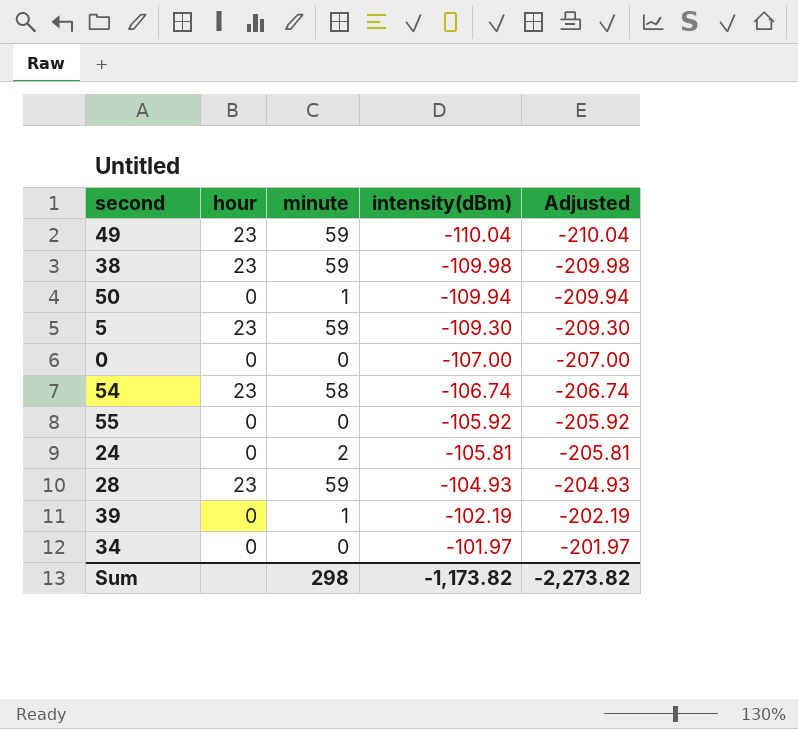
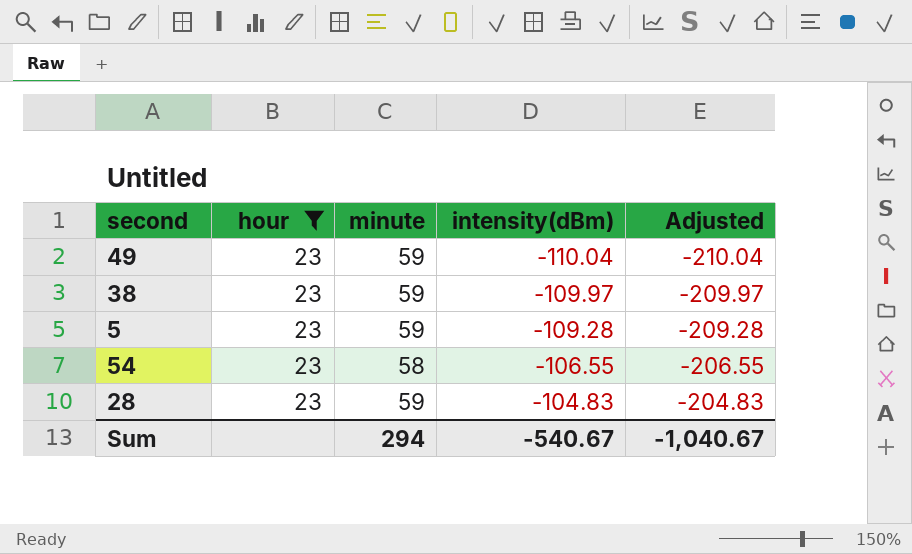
filter: none -> hour = 23
38 | intensity(dBm): -109.98 -> -109.97
38 | Adjusted: -209.98 -> -209.97
5 | intensity(dBm): -109.30 -> -109.28
5 | Adjusted: -209.30 -> -209.28
54 | intensity(dBm): -106.74 -> -106.55
54 | Adjusted: -206.74 -> -206.55
28 | intensity(dBm): -104.93 -> -104.83
28 | Adjusted: -204.93 -> -204.83
Sum | minute: 298 -> 294
Sum | intensity(dBm): -1,173.82 -> -540.67
Sum | Adjusted: -2,273.82 -> -1,040.67

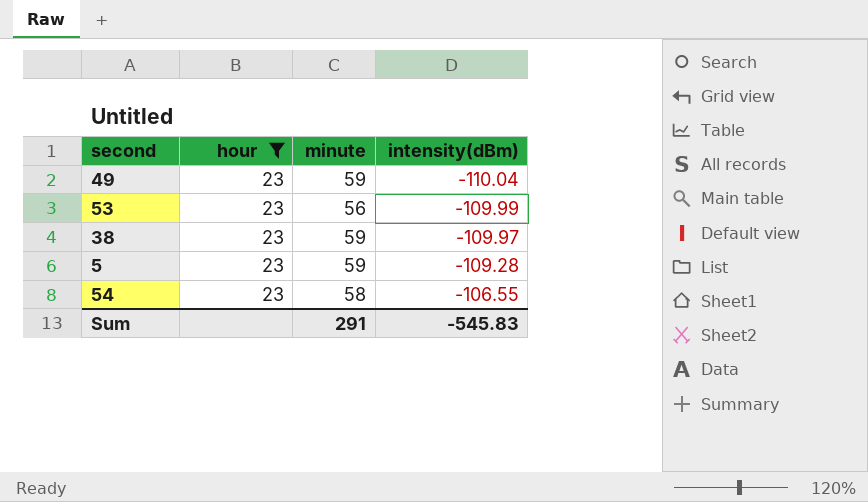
column Adjusted | formula: [intensity(dBm)] - 100 -> none
row 28: 23 | 59 | -104.83 | -204.83 -> none
row 53: none -> 23 | 56 | -109.99
Sum | minute: 294 -> 291
Sum | intensity(dBm): -540.67 -> -545.83

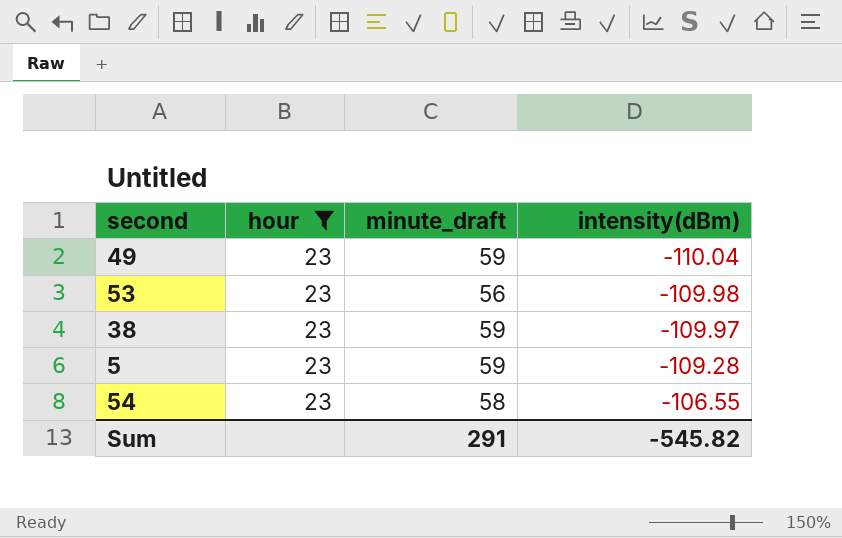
column name: minute -> minute_draft
53 | intensity(dBm): -109.99 -> -109.98
Sum | intensity(dBm): -545.83 -> -545.82

